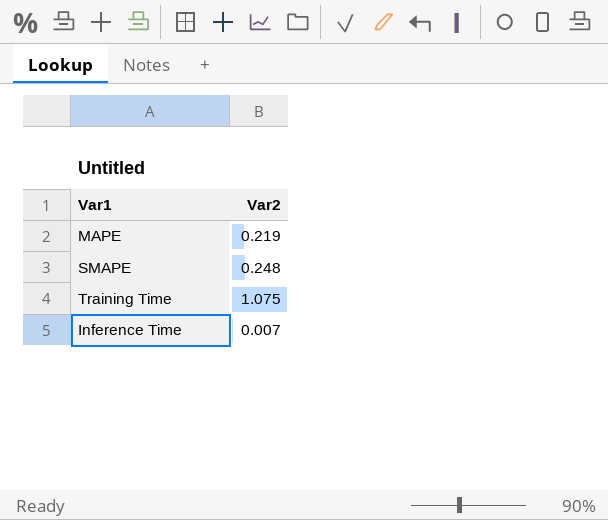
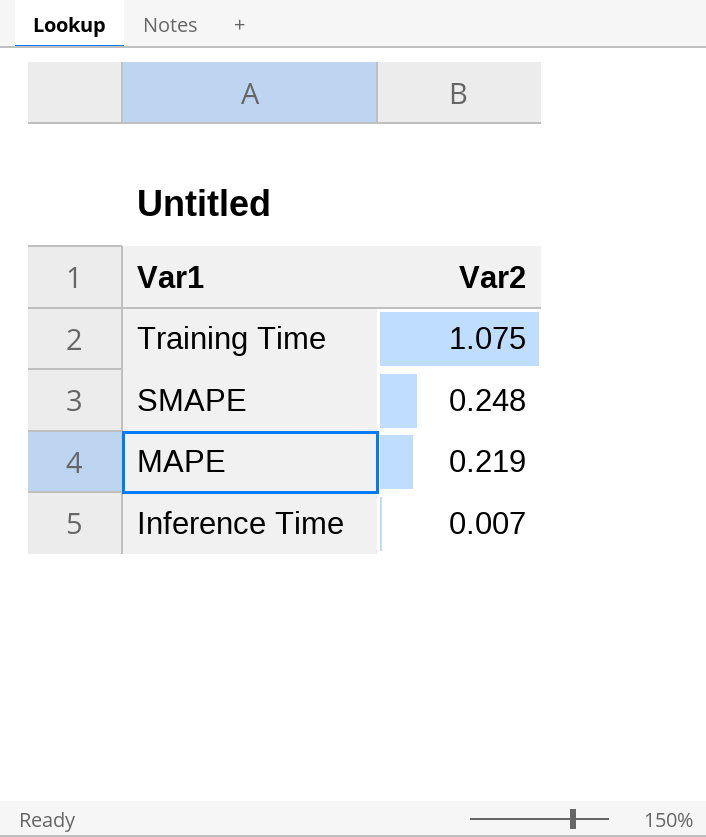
row order: none -> Var1 descending

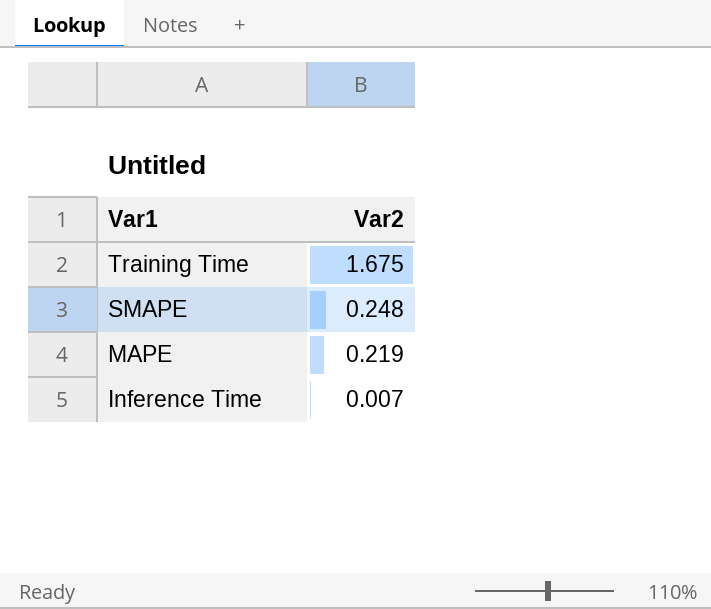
Training Time | Var2: 1.075 -> 1.675

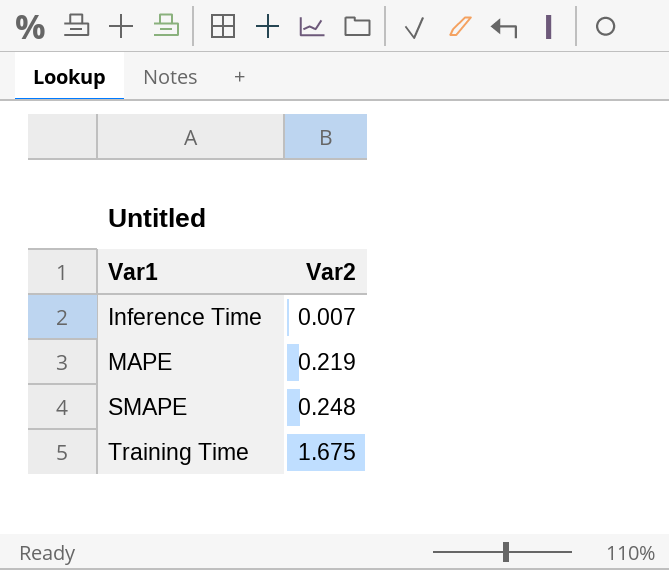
row order: Var1 descending -> Var1 ascending

